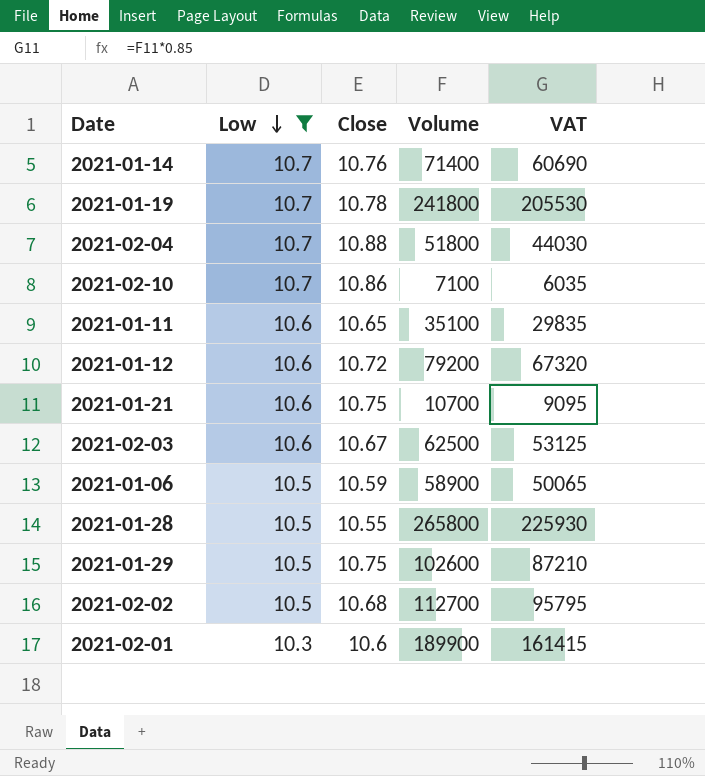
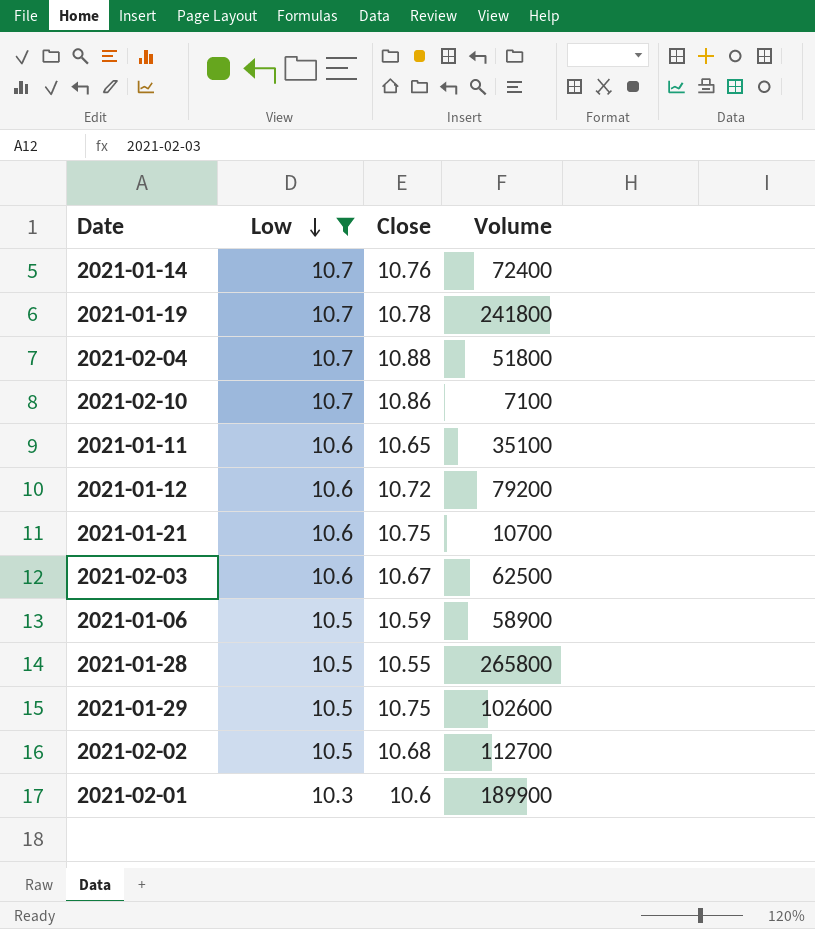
column VAT | formula: [Volume] * 0.85 -> none
2021-01-14 | Volume: 71400 -> 72400

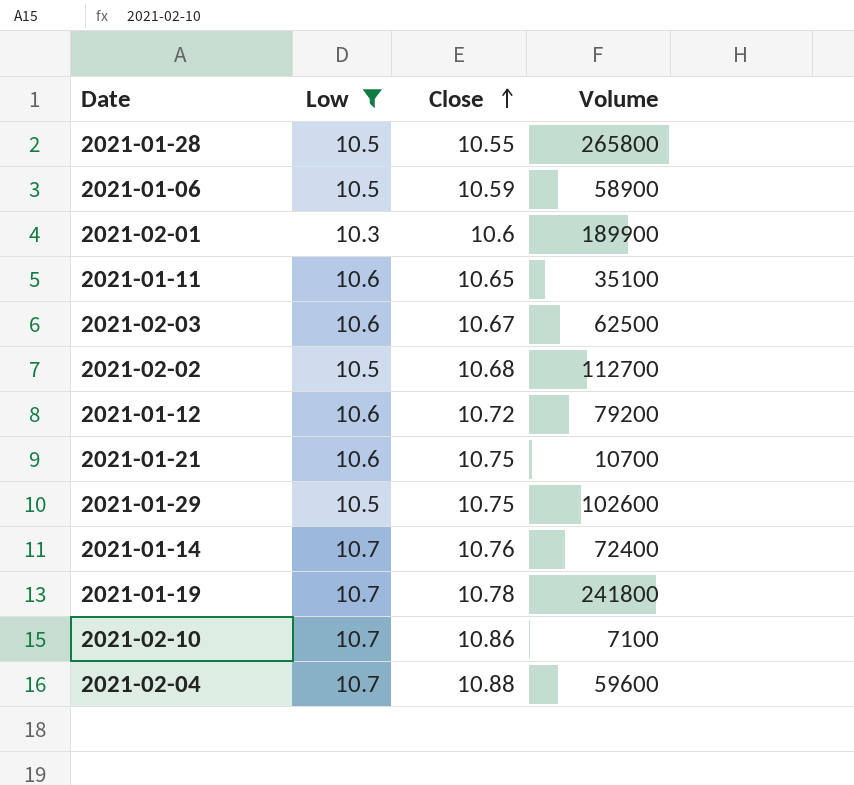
row order: Low descending -> Close ascending
2021-02-04 | Volume: 51800 -> 59600

